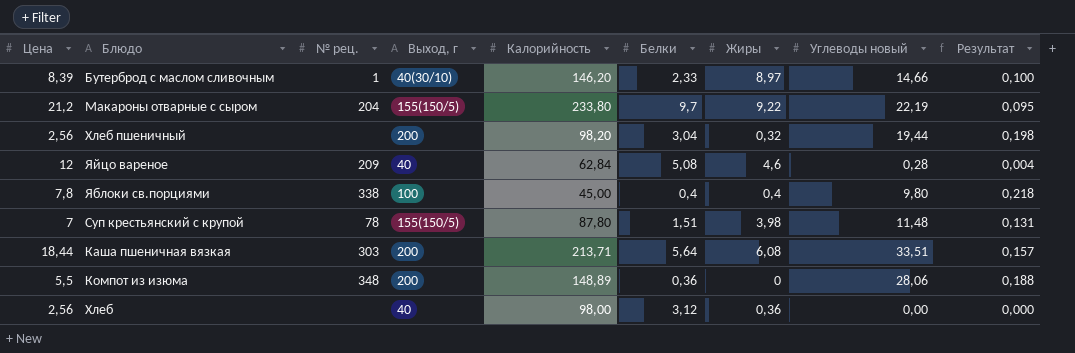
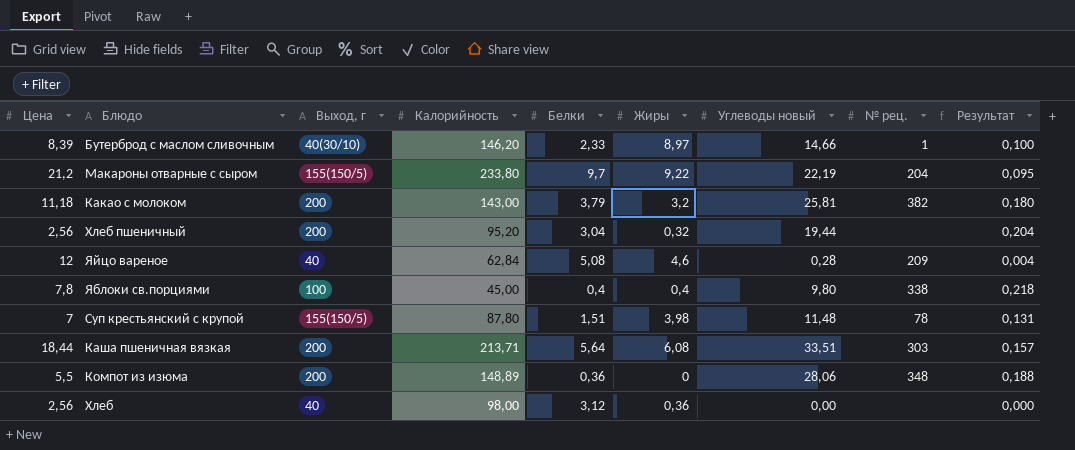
column № рец. | position: 3 -> 8
row Какао с молоком: none -> 11,18 | 200 | 143,00 | 3,79 | 3,2 | 25,81 | 382 | 0,180
Хлеб пшеничный | Калорийность: 98,20 -> 95,20
Хлеб пшеничный | Результат: 0,198 -> 0,204

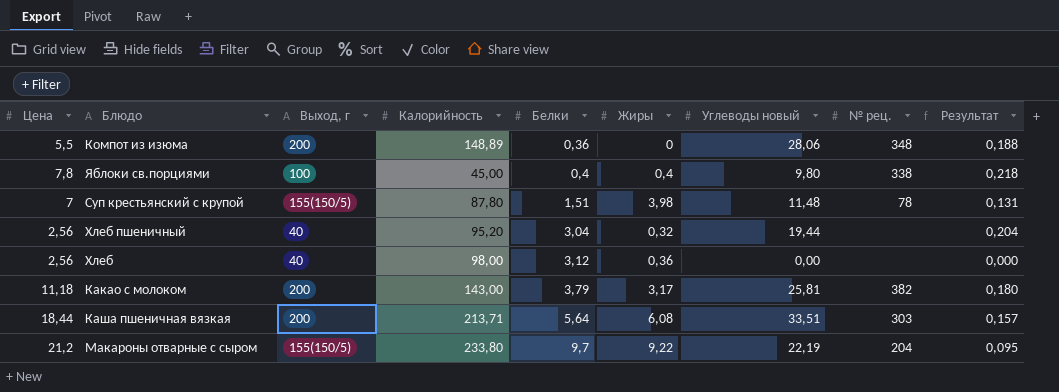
row order: none -> Белки ascending
row Бутерброд с маслом сливочным: 8,39 | 40(30/10) | 146,20 | 2,33 | 8,97 | 14,66 | 1 | 0,100 -> none
row Яйцо вареное: 12 | 40 | 62,84 | 5,08 | 4,6 | 0,28 | 209 | 0,004 -> none
Хлеб пшеничный | Выход, г: 200 -> 40
Какао с молоком | Жиры: 3,2 -> 3,17

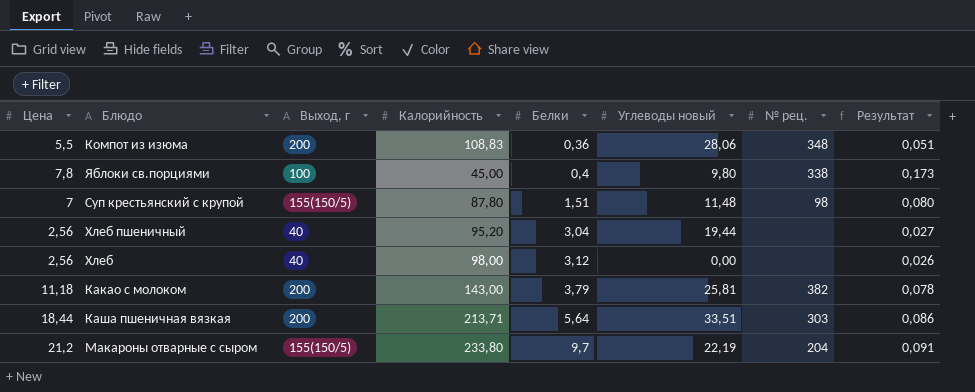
column Жиры | position: 6 -> none
column Результат | formula: [Углеводы новый] / [Калорийность] -> [Цена] / [Калорийность]
Компот из изюма | Калорийность: 148,89 -> 108,83
Суп крестьянский с крупой | № рец.: 78 -> 98

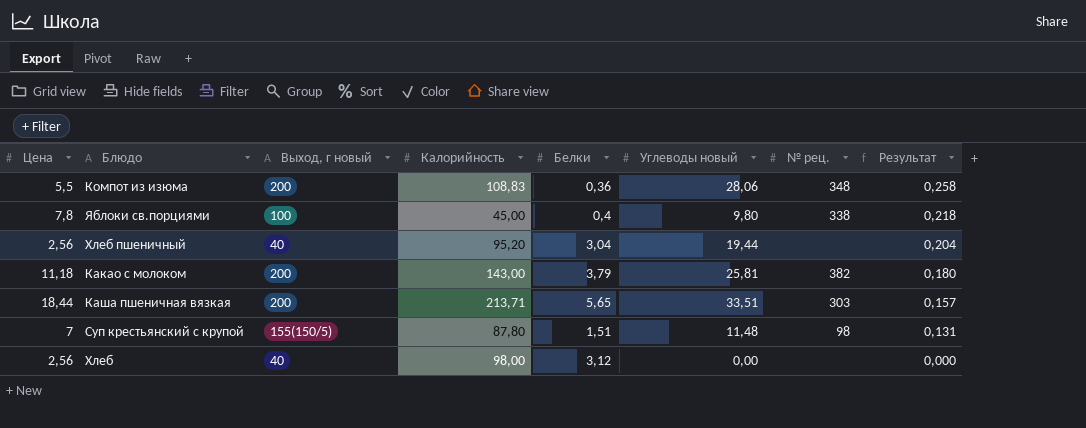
row order: Белки ascending -> Результат descending
column name: Выход, г -> Выход, г новый
column Результат | formula: [Цена] / [Калорийность] -> [Углеводы новый] / [Калорийность]
row Макароны отварные с сыром: 21,2 | 155(150/5) | 233,80 | 9,7 | 22,19 | 204 | 0,091 -> none
Каша пшеничная вязкая | Белки: 5,64 -> 5,65

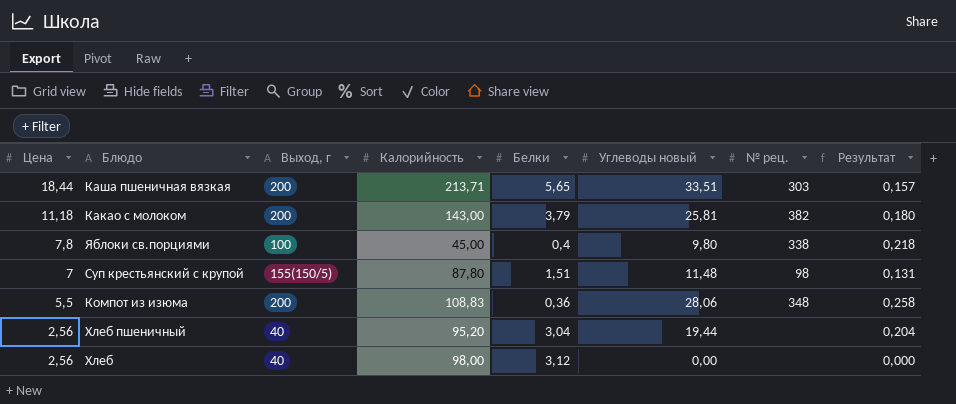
row order: Результат descending -> Цена descending
column name: Выход, г новый -> Выход, г

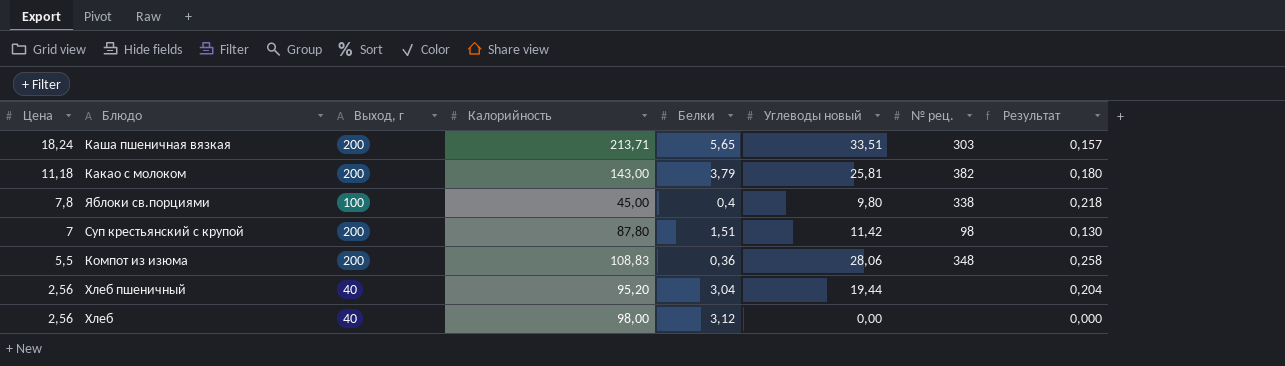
Каша пшеничная вязкая | Цена: 18,44 -> 18,24
Суп крестьянский с крупой | Выход, г: 155(150/5) -> 200
Суп крестьянский с крупой | Углеводы новый: 11,48 -> 11,42
Суп крестьянский с крупой | Результат: 0,131 -> 0,130

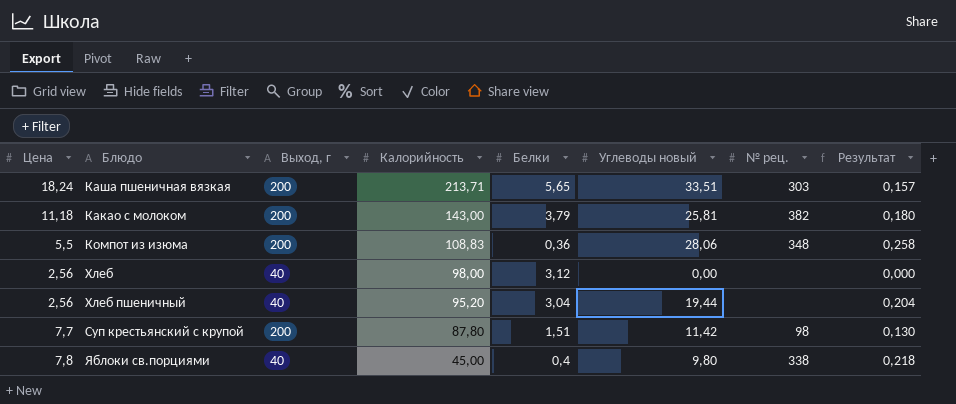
row order: Цена descending -> Калорийность descending
Суп крестьянский с крупой | Цена: 7 -> 7,7
Яблоки св.порциями | Выход, г: 100 -> 40

